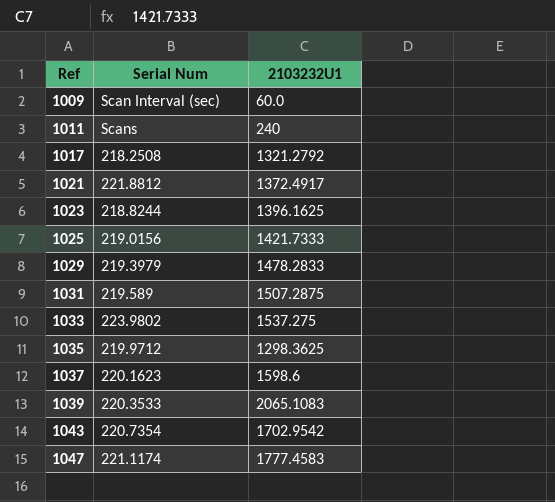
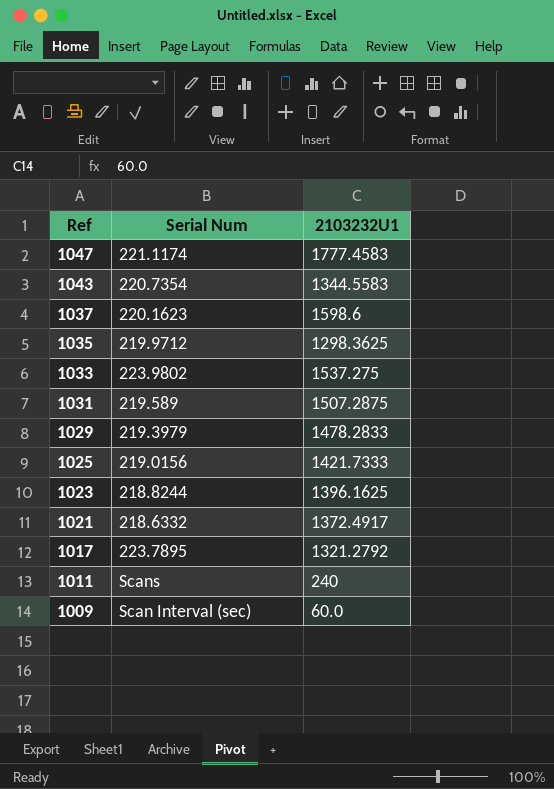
row order: Ref ascending -> Ref descending
row 1039: 220.3533 | 2065.1083 -> none
1043 | 2103232U1: 1702.9542 -> 1344.5583
1021 | Serial Num: 221.8812 -> 218.6332
1017 | Serial Num: 218.2508 -> 223.7895

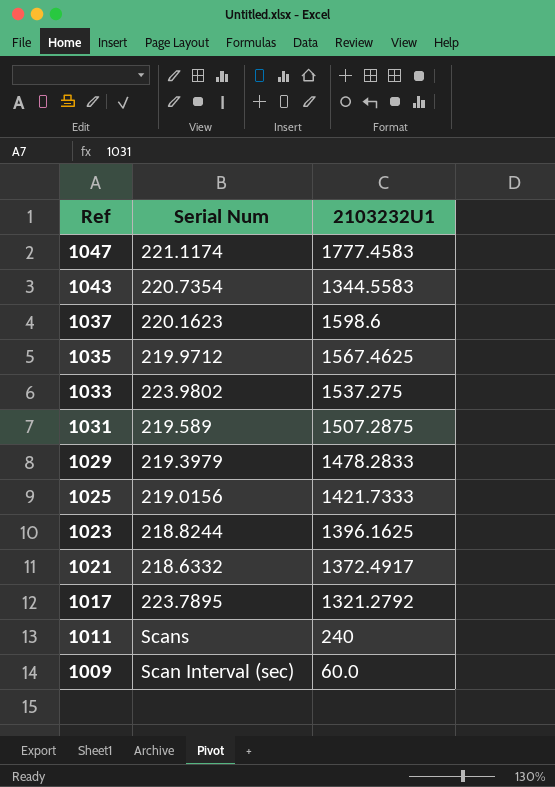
1035 | 2103232U1: 1298.3625 -> 1567.4625

